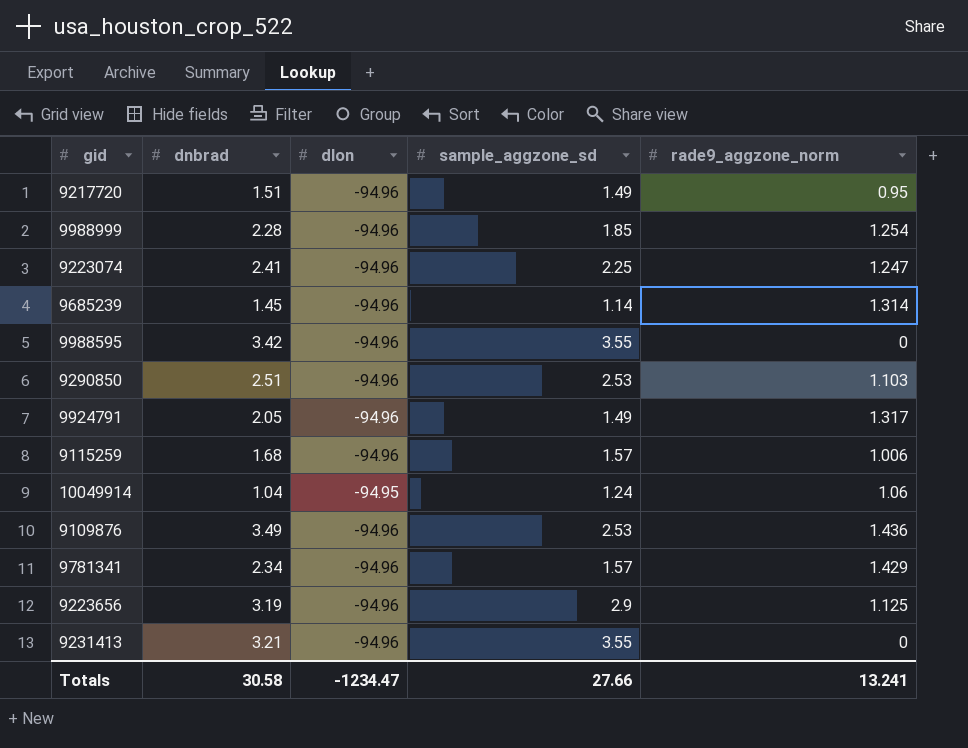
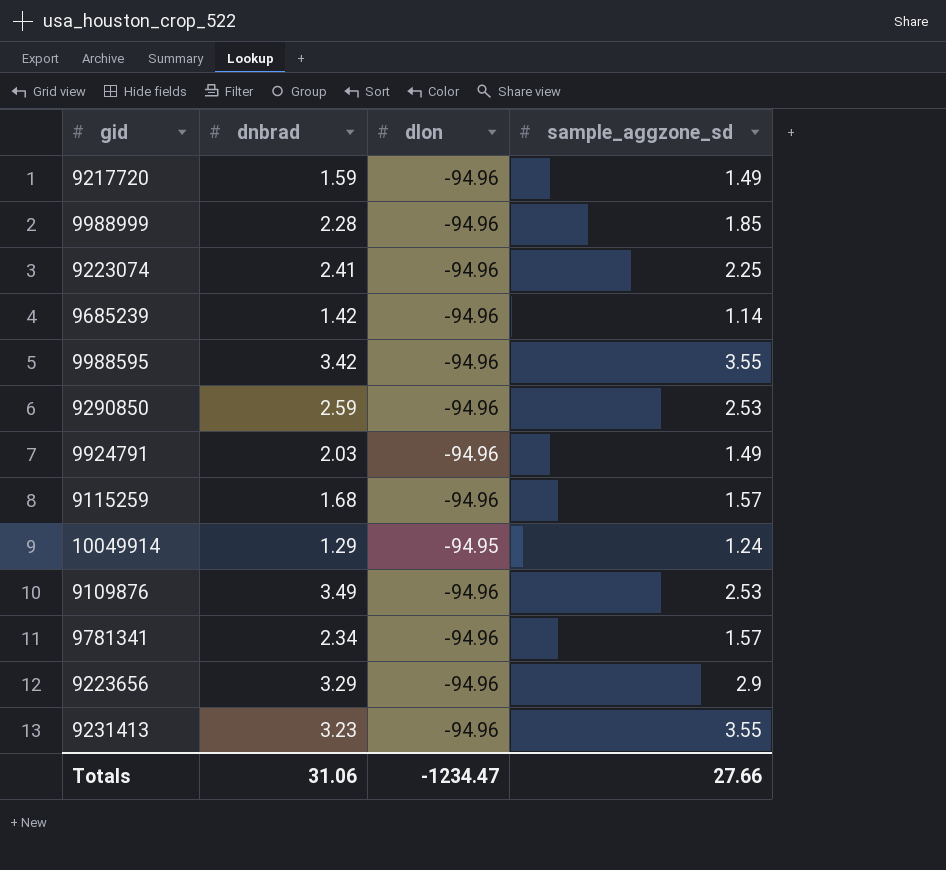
column rade9_aggzone_norm | position: 5 -> none
9217720 | dnbrad: 1.51 -> 1.59
9685239 | dnbrad: 1.45 -> 1.42
9290850 | dnbrad: 2.51 -> 2.59
9924791 | dnbrad: 2.05 -> 2.03
10049914 | dnbrad: 1.04 -> 1.29
9223656 | dnbrad: 3.19 -> 3.29
9231413 | dnbrad: 3.21 -> 3.23
Totals | dnbrad: 30.58 -> 31.06

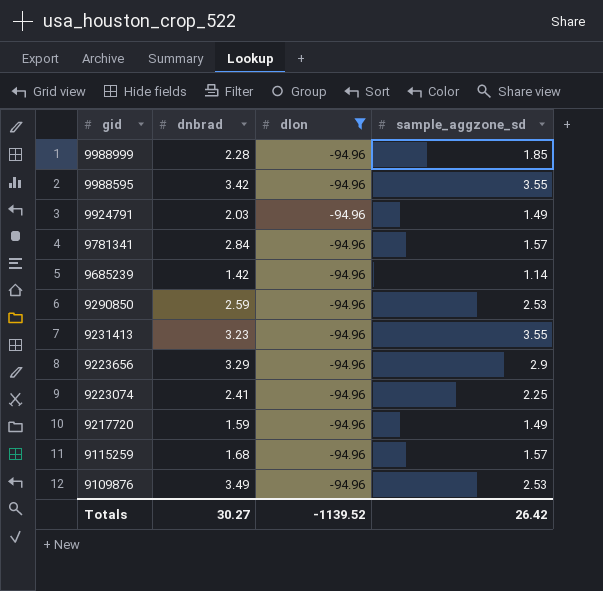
filter: none -> dlon = -94.96
row order: none -> gid descending
9781341 | dnbrad: 2.34 -> 2.84
Totals | dnbrad: 31.06 -> 30.27
Totals | dlon: -1234.47 -> -1139.52
Totals | sample_aggzone_sd: 27.66 -> 26.42

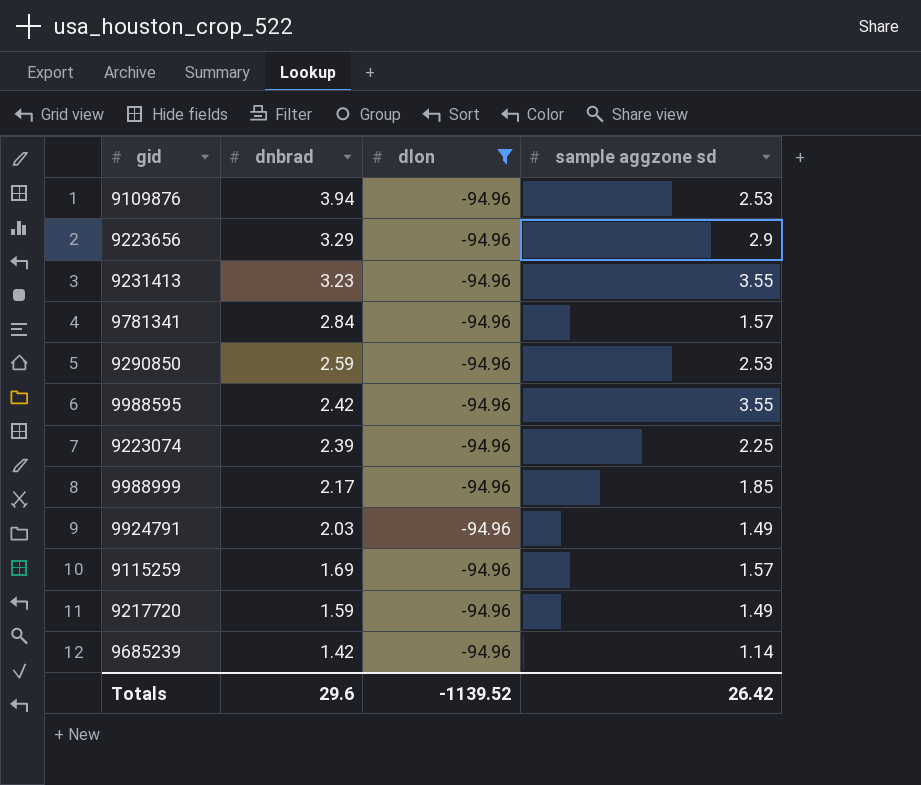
row order: gid descending -> dnbrad descending
column name: sample_aggzone_sd -> sample aggzone sd
9109876 | dnbrad: 3.49 -> 3.94
9988595 | dnbrad: 3.42 -> 2.42
9223074 | dnbrad: 2.41 -> 2.39
9988999 | dnbrad: 2.28 -> 2.17
9115259 | dnbrad: 1.68 -> 1.69
Totals | dnbrad: 30.27 -> 29.6

